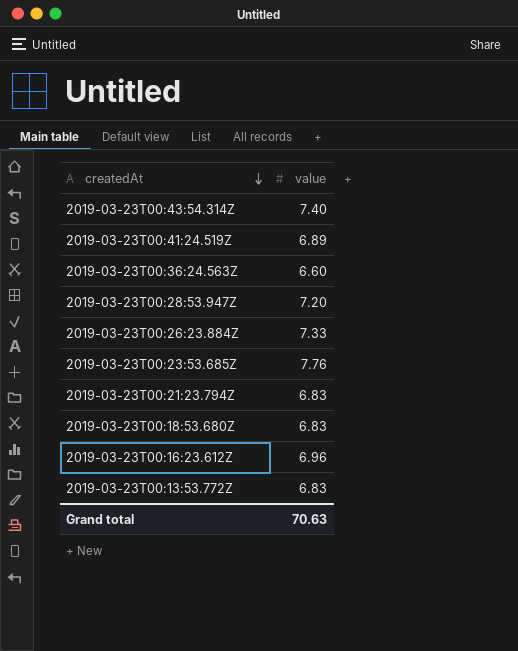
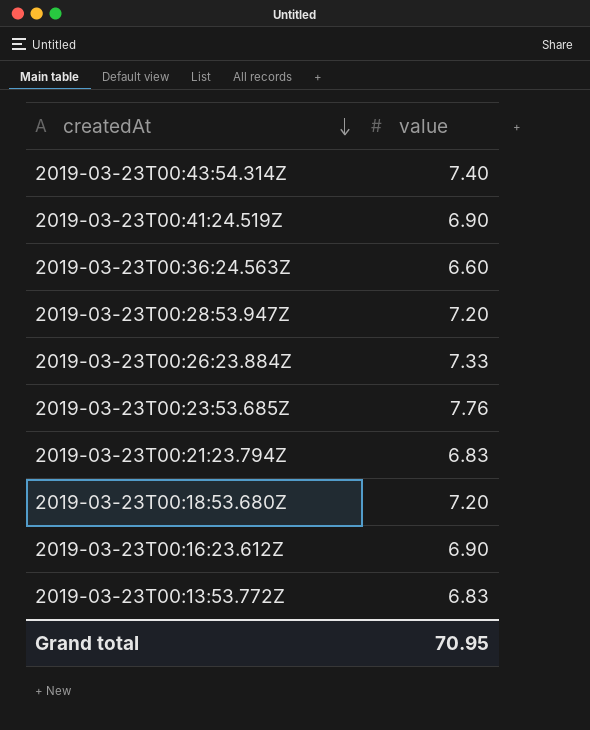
2019-03-23T00:41:24.519Z | value: 6.89 -> 6.90
2019-03-23T00:18:53.680Z | value: 6.83 -> 7.20
2019-03-23T00:16:23.612Z | value: 6.96 -> 6.90
Grand total | value: 70.63 -> 70.95

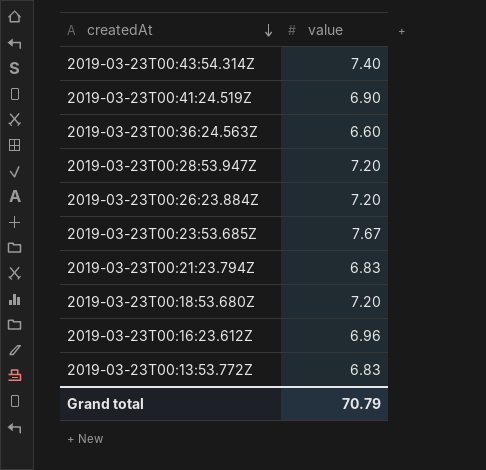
2019-03-23T00:26:23.884Z | value: 7.33 -> 7.20
2019-03-23T00:23:53.685Z | value: 7.76 -> 7.67
2019-03-23T00:16:23.612Z | value: 6.90 -> 6.96
Grand total | value: 70.95 -> 70.79

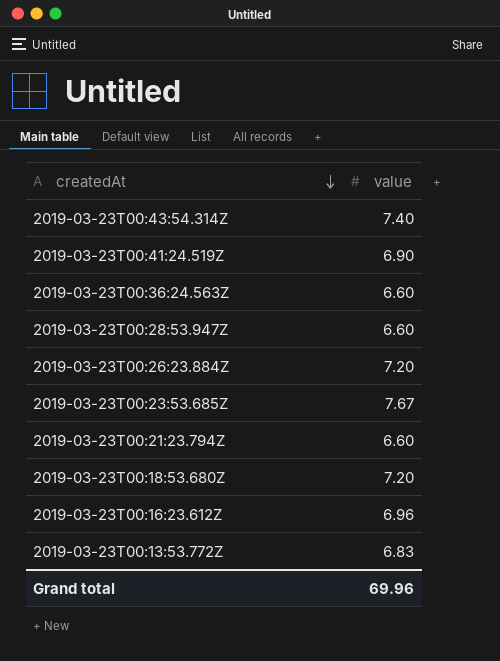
2019-03-23T00:28:53.947Z | value: 7.20 -> 6.60
2019-03-23T00:21:23.794Z | value: 6.83 -> 6.60
Grand total | value: 70.79 -> 69.96

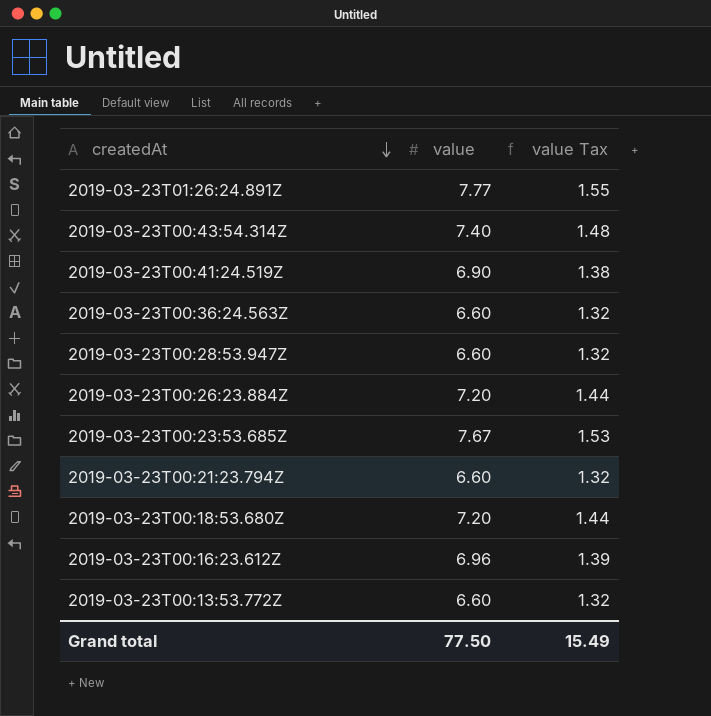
column value Tax | formula: none -> [value] * 0.2
row 2019-03-23T01:26:24.891Z: none -> 7.77 | 1.55
2019-03-23T00:13:53.772Z | value: 6.83 -> 6.60
Grand total | value: 69.96 -> 77.50

